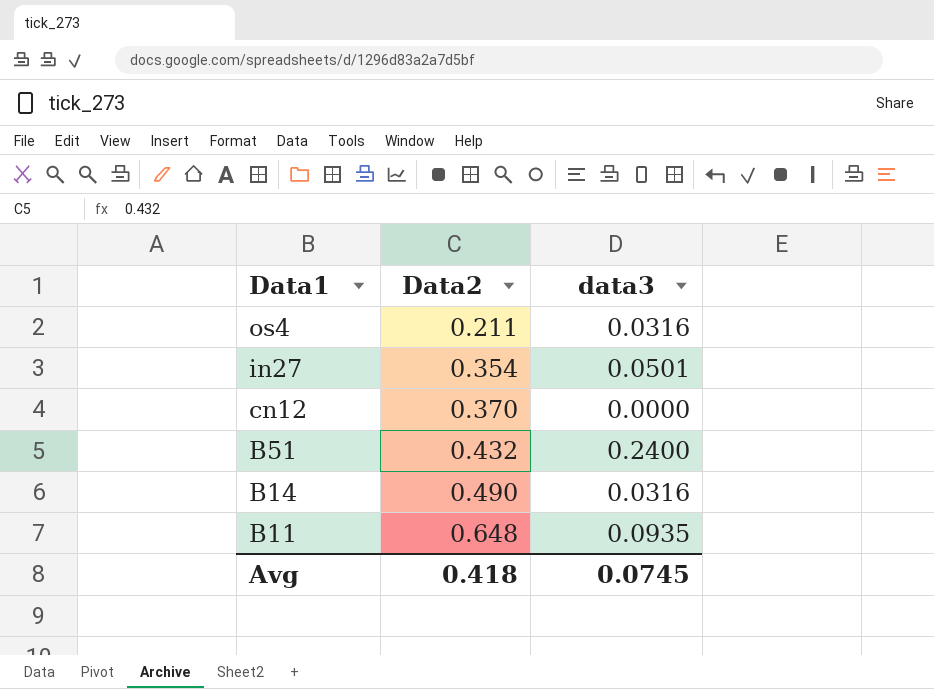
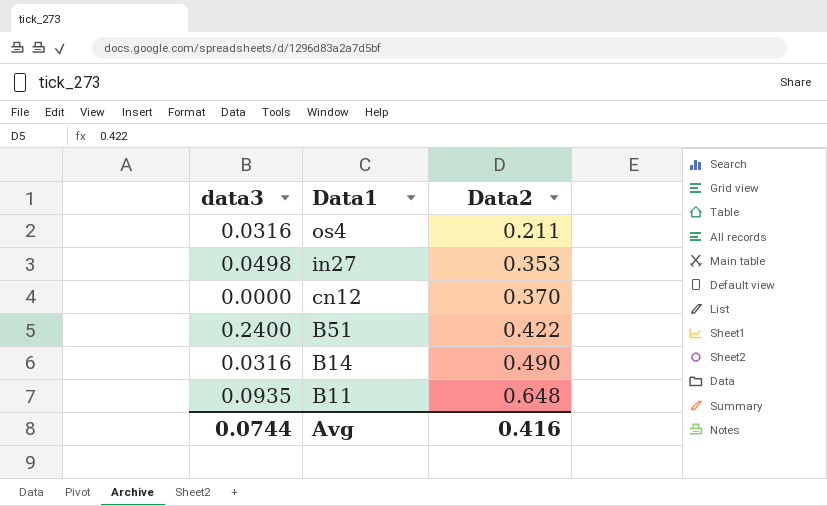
column data3 | position: 3 -> 1
in27 | data3: 0.0501 -> 0.0498
in27 | Data2: 0.354 -> 0.353
B51 | Data2: 0.432 -> 0.422
Avg | data3: 0.0745 -> 0.0744
Avg | Data2: 0.418 -> 0.416

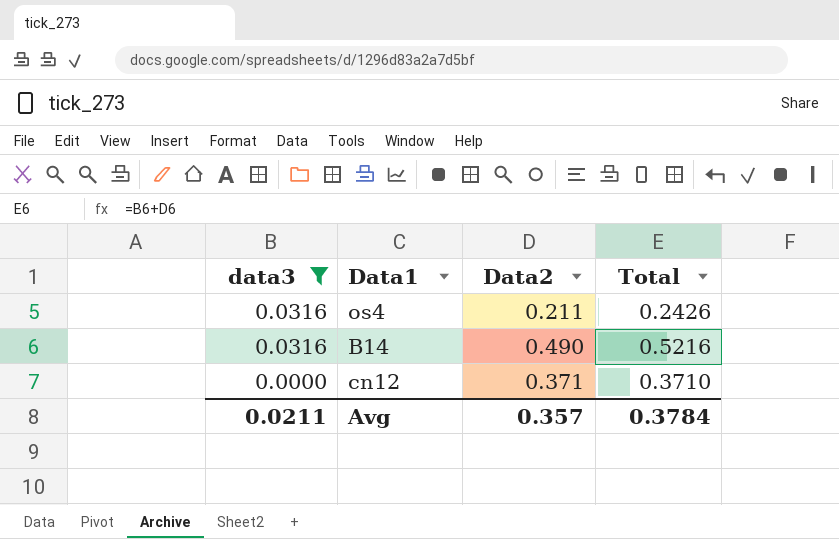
filter: none -> data3 <= 0.0316
row order: Data1 descending -> data3 descending
column Total | formula: none -> [data3] + [Data2]
cn12 | Data2: 0.370 -> 0.371
Avg | data3: 0.0744 -> 0.0211
Avg | Data2: 0.416 -> 0.357

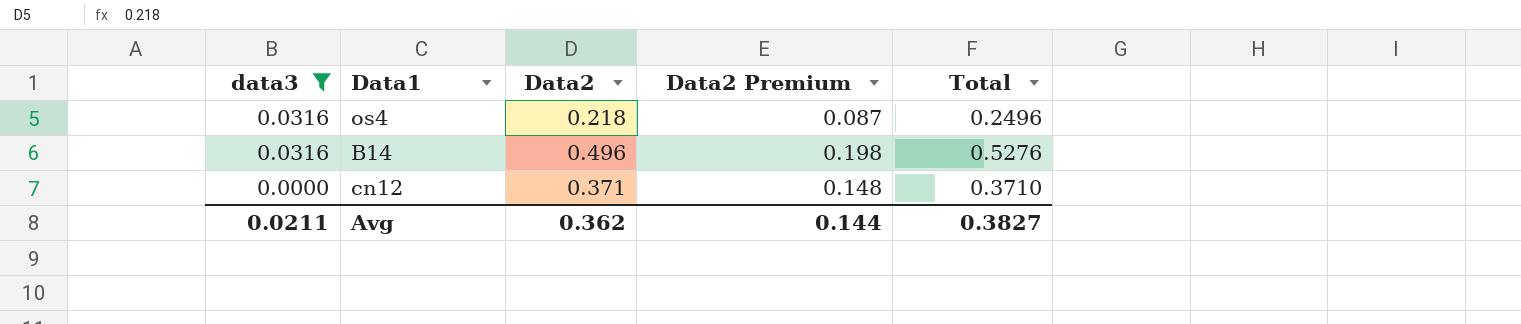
column Data2 Premium | formula: none -> [Data2] * 0.4
os4 | Data2: 0.211 -> 0.218
os4 | Total: 0.2426 -> 0.2496
B14 | Data2: 0.490 -> 0.496
B14 | Total: 0.5216 -> 0.5276
Avg | Data2: 0.357 -> 0.362
Avg | Total: 0.3784 -> 0.3827

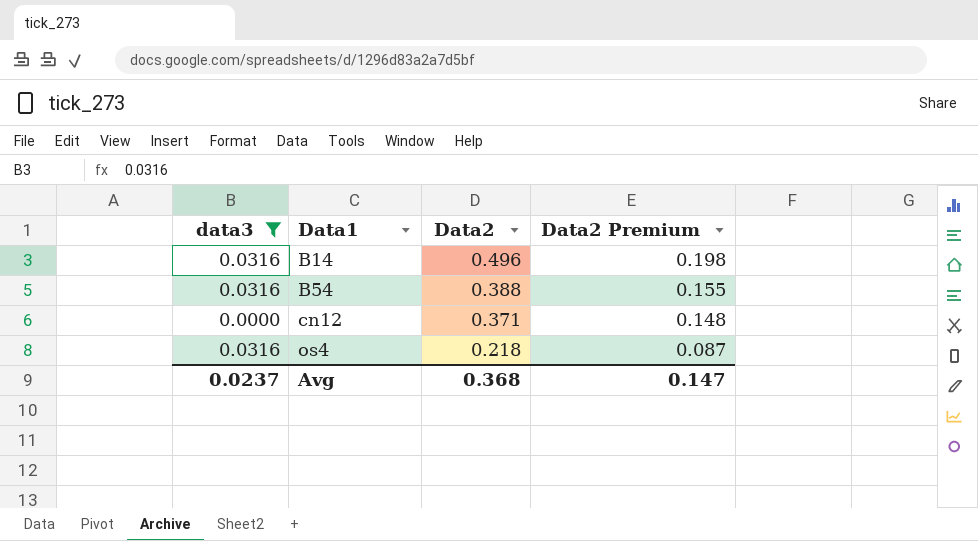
row order: data3 descending -> Data1 ascending
column Total | formula: [data3] + [Data2] -> none
row B54: none -> 0.0316 | 0.388 | 0.155
Avg | data3: 0.0211 -> 0.0237
Avg | Data2: 0.362 -> 0.368
Avg | Data2 Premium: 0.144 -> 0.147

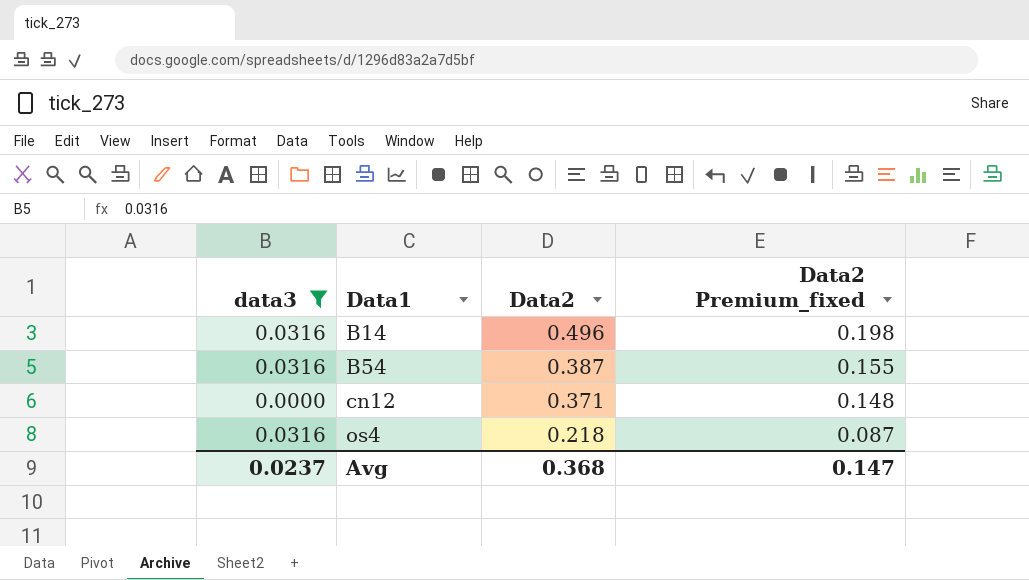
column name: Data2 Premium -> Data2 Premium_fixed
B54 | Data2: 0.388 -> 0.387

